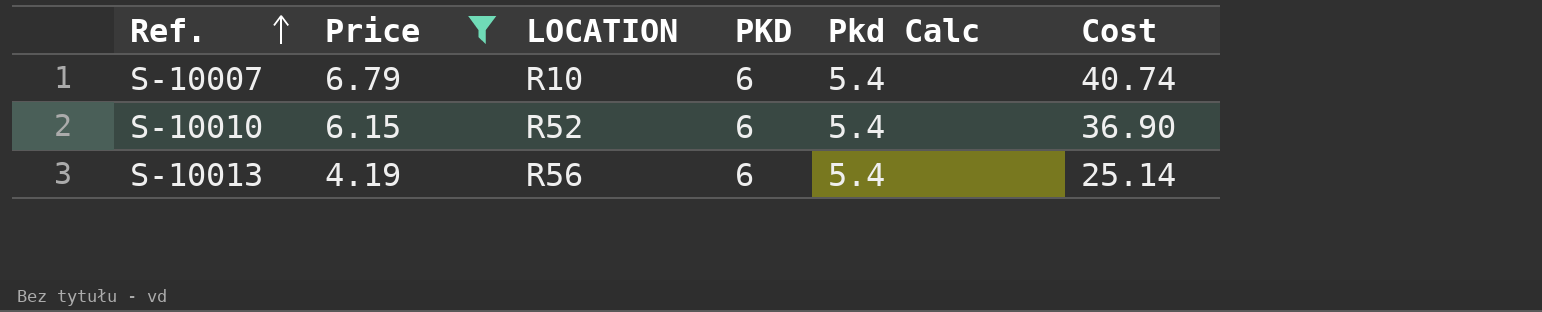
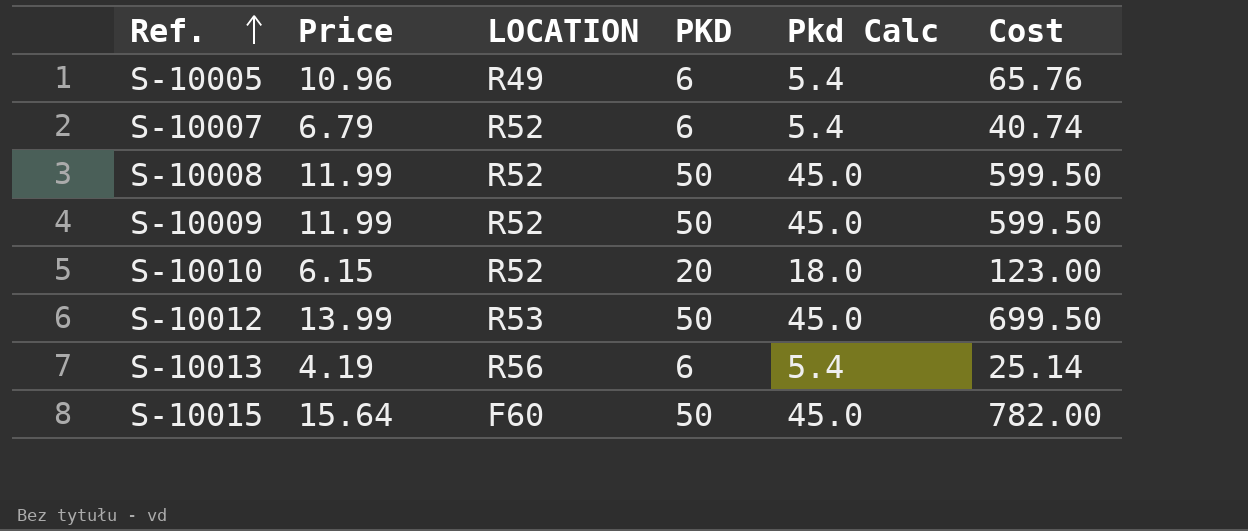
filter: Price <= 6.79 -> none
S-10007 | LOCATION: R10 -> R52
S-10010 | PKD: 6 -> 20
S-10010 | Pkd Calc: 5.4 -> 18.0
S-10010 | Cost: 36.90 -> 123.00

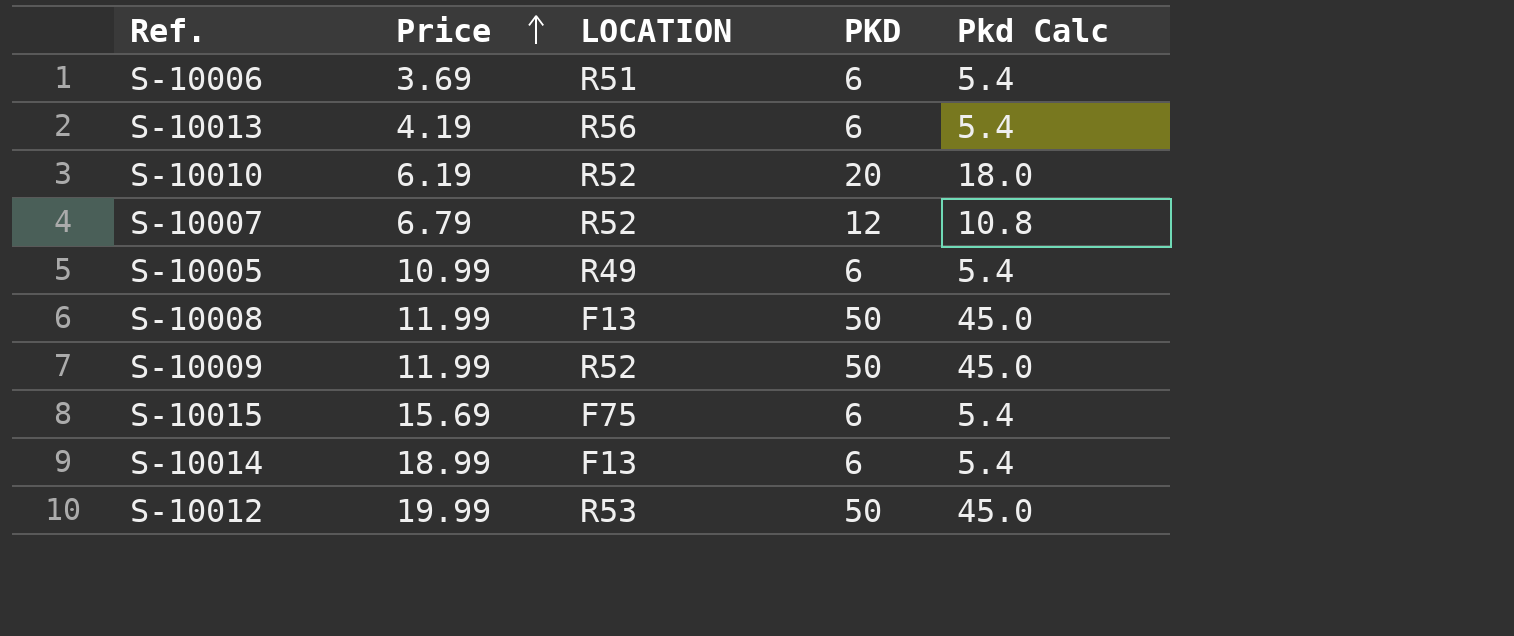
row order: Ref. ascending -> Price ascending
column Cost | formula: [Price] * [PKD] -> none
row S-10006: none -> 3.69 | R51 | 6 | 5.4
S-10010 | Price: 6.15 -> 6.19
S-10007 | PKD: 6 -> 12
S-10007 | Pkd Calc: 5.4 -> 10.8
S-10005 | Price: 10.96 -> 10.99
S-10008 | LOCATION: R52 -> F13
S-10015 | Price: 15.64 -> 15.69
S-10015 | LOCATION: F60 -> F75
S-10015 | PKD: 50 -> 6
S-10015 | Pkd Calc: 45.0 -> 5.4
row S-10014: none -> 18.99 | F13 | 6 | 5.4
S-10012 | Price: 13.99 -> 19.99

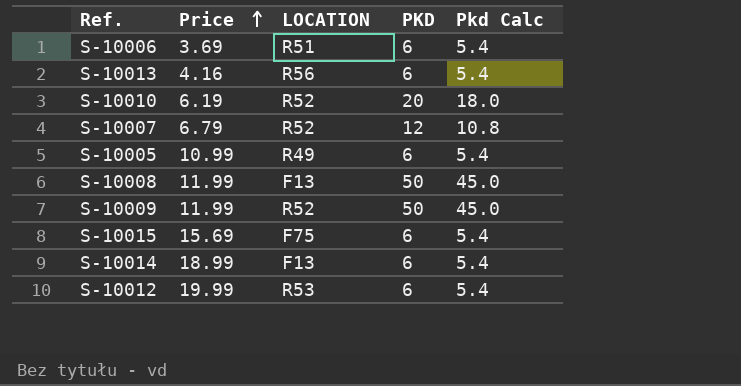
S-10013 | Price: 4.19 -> 4.16
S-10012 | PKD: 50 -> 6
S-10012 | Pkd Calc: 45.0 -> 5.4

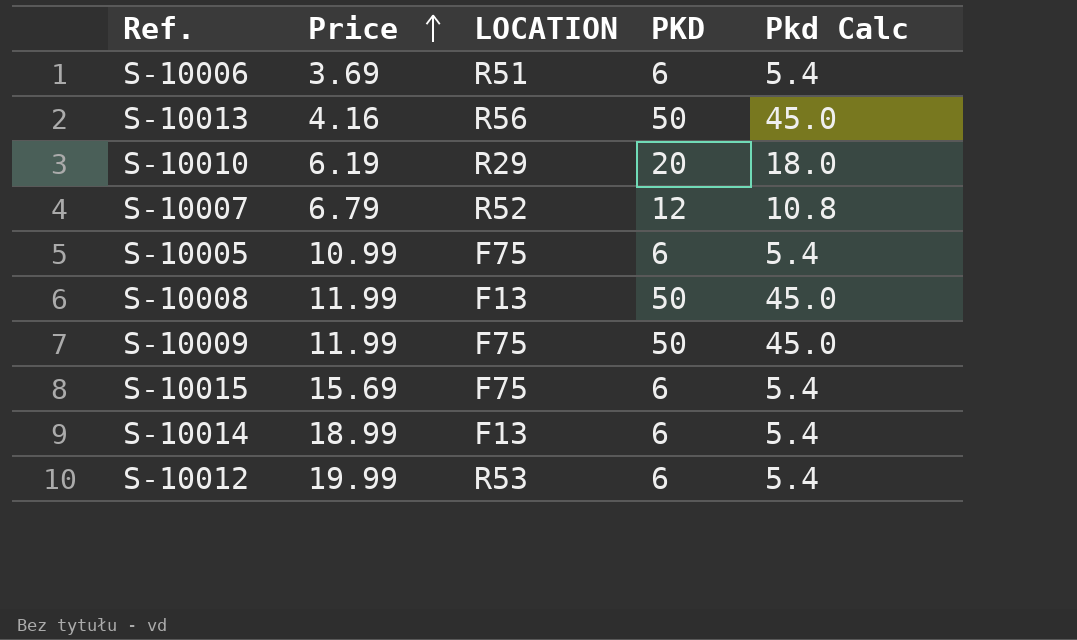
S-10013 | PKD: 6 -> 50
S-10013 | Pkd Calc: 5.4 -> 45.0
S-10010 | LOCATION: R52 -> R29
S-10005 | LOCATION: R49 -> F75
S-10009 | LOCATION: R52 -> F75

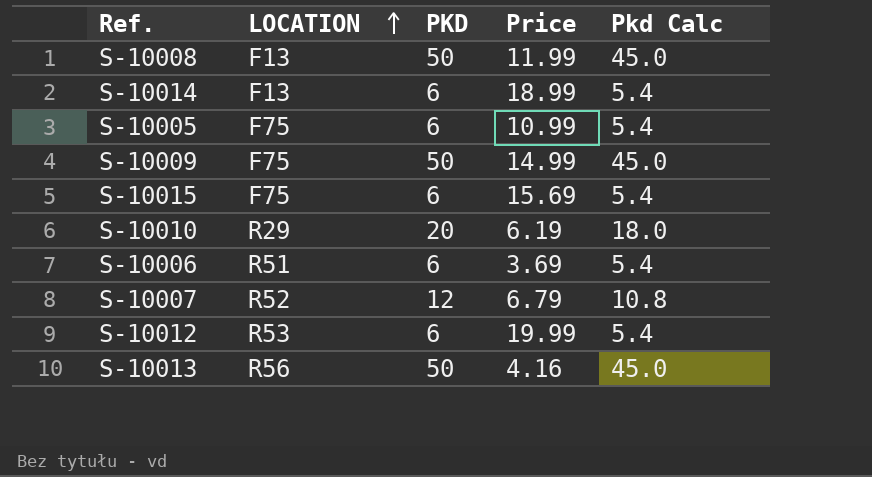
row order: Price ascending -> LOCATION ascending
column Price | position: 2 -> 4
S-10009 | Price: 11.99 -> 14.99

